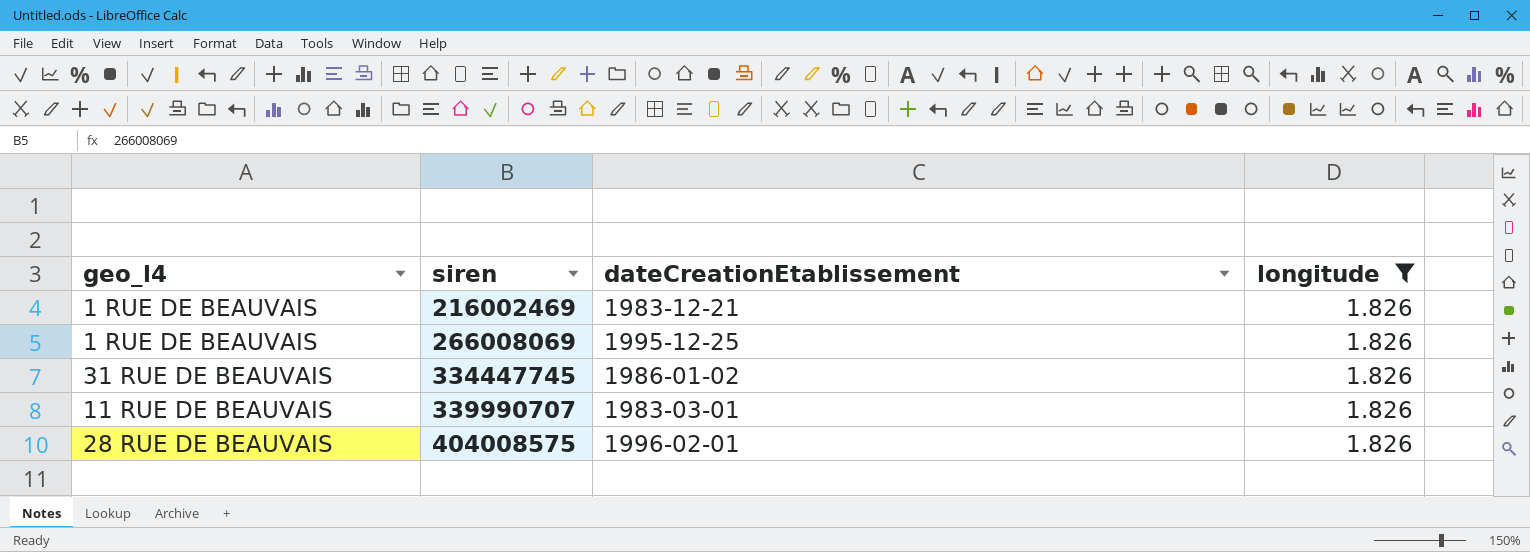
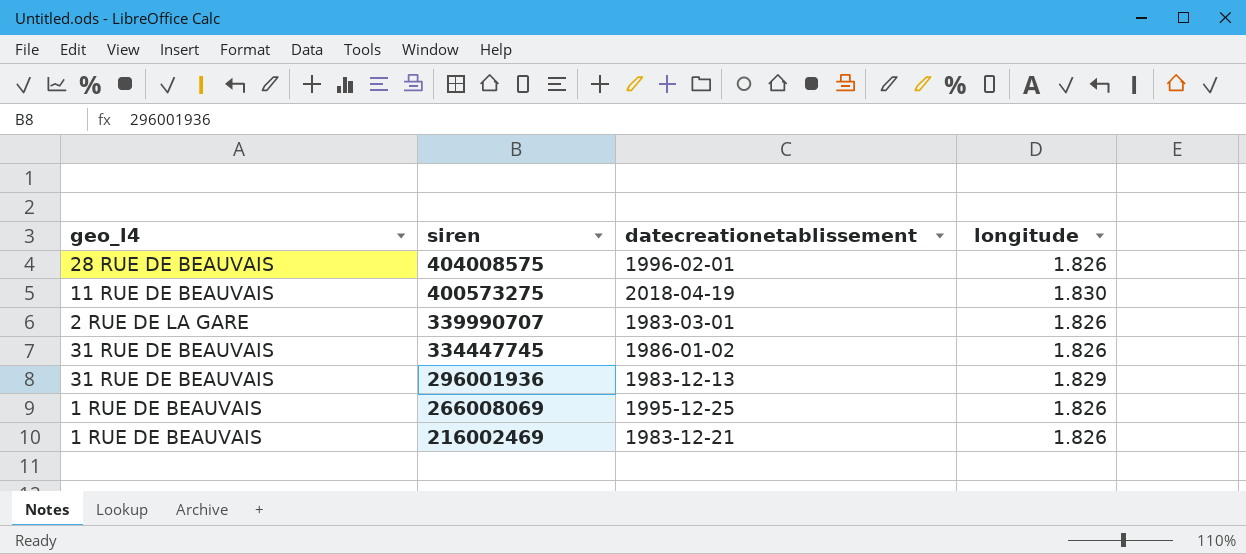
filter: longitude = 1.826 -> none
row order: siren ascending -> siren descending
column name: dateCreationEtablissement -> datecreationetablissement
339990707 | geo_l4: 11 RUE DE BEAUVAIS -> 2 RUE DE LA GARE

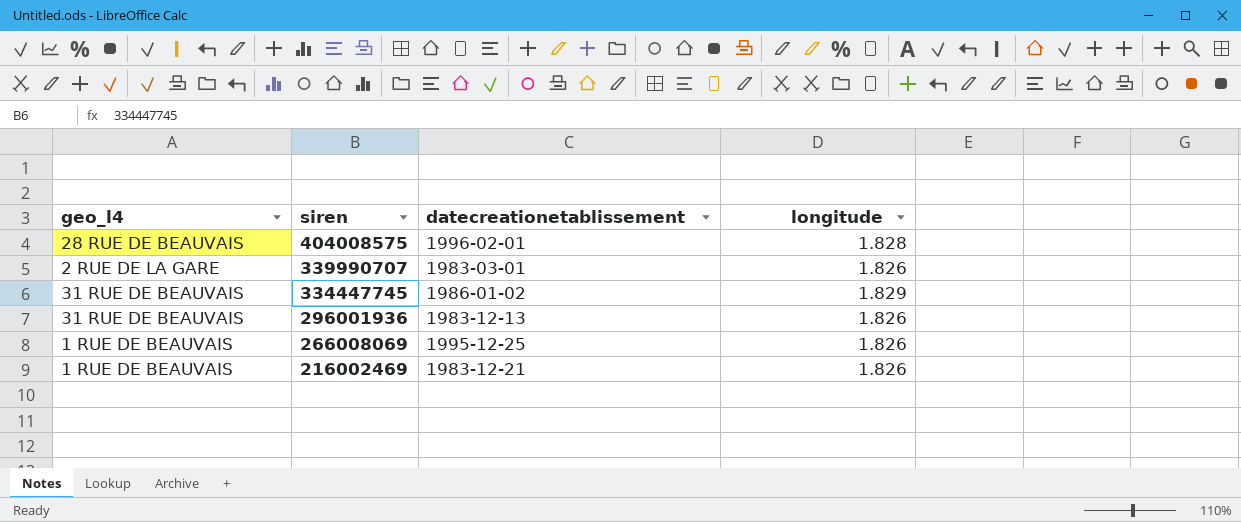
row 400573275: 11 RUE DE BEAUVAIS | 2018-04-19 | 1.830 -> none
404008575 | longitude: 1.826 -> 1.828
334447745 | longitude: 1.826 -> 1.829
296001936 | longitude: 1.829 -> 1.826

